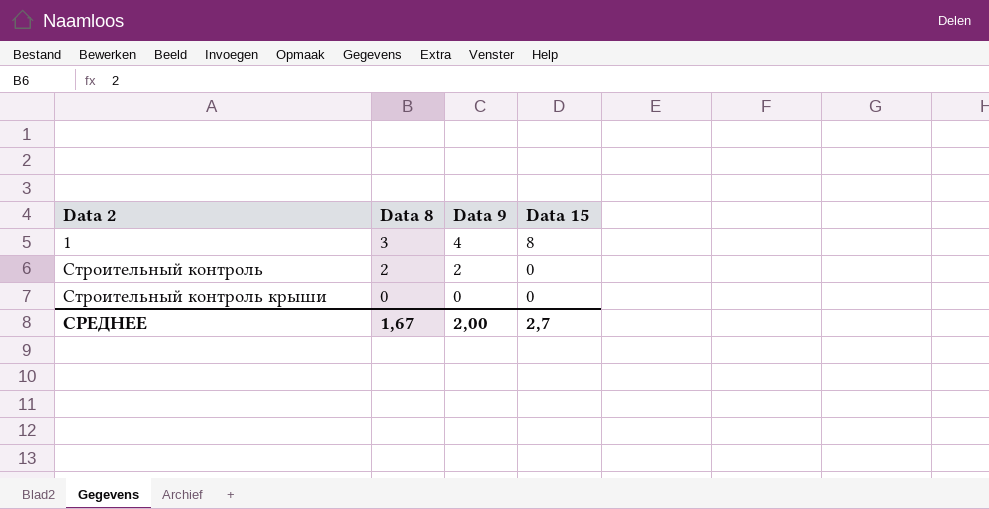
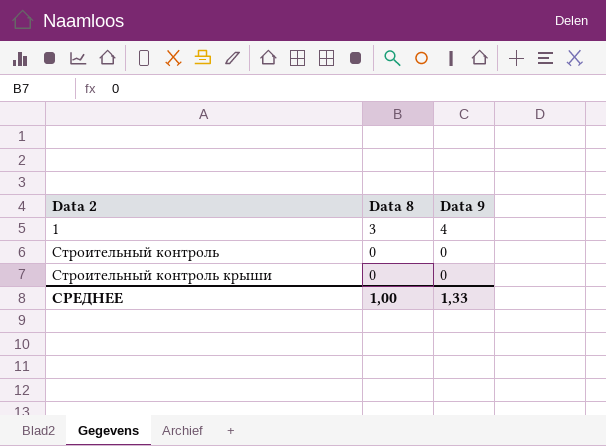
column Data 15 | position: 4 -> none
Строительный контроль | Data 8: 2 -> 0
Строительный контроль | Data 9: 2 -> 0
СРЕДНЕЕ | Data 8: 1,67 -> 1,00
СРЕДНЕЕ | Data 9: 2,00 -> 1,33

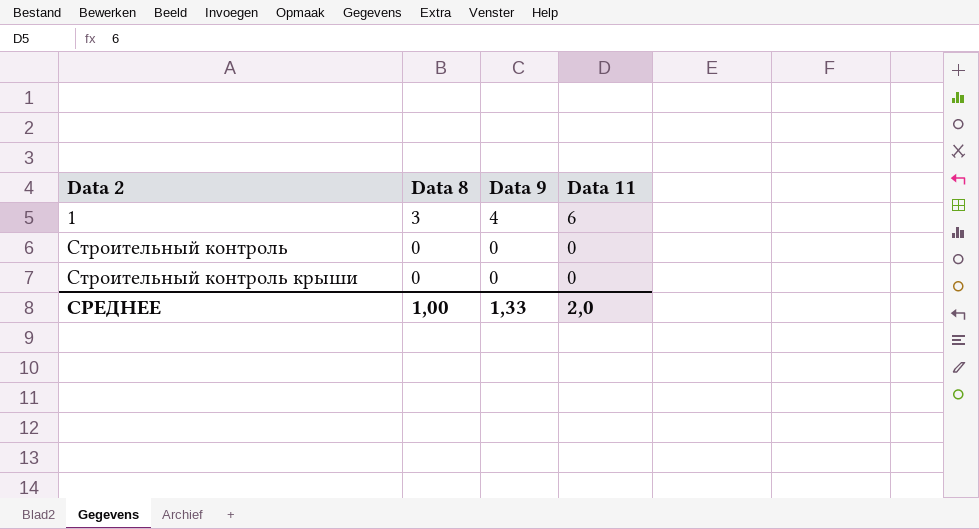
column Data 11 | position: none -> 4

